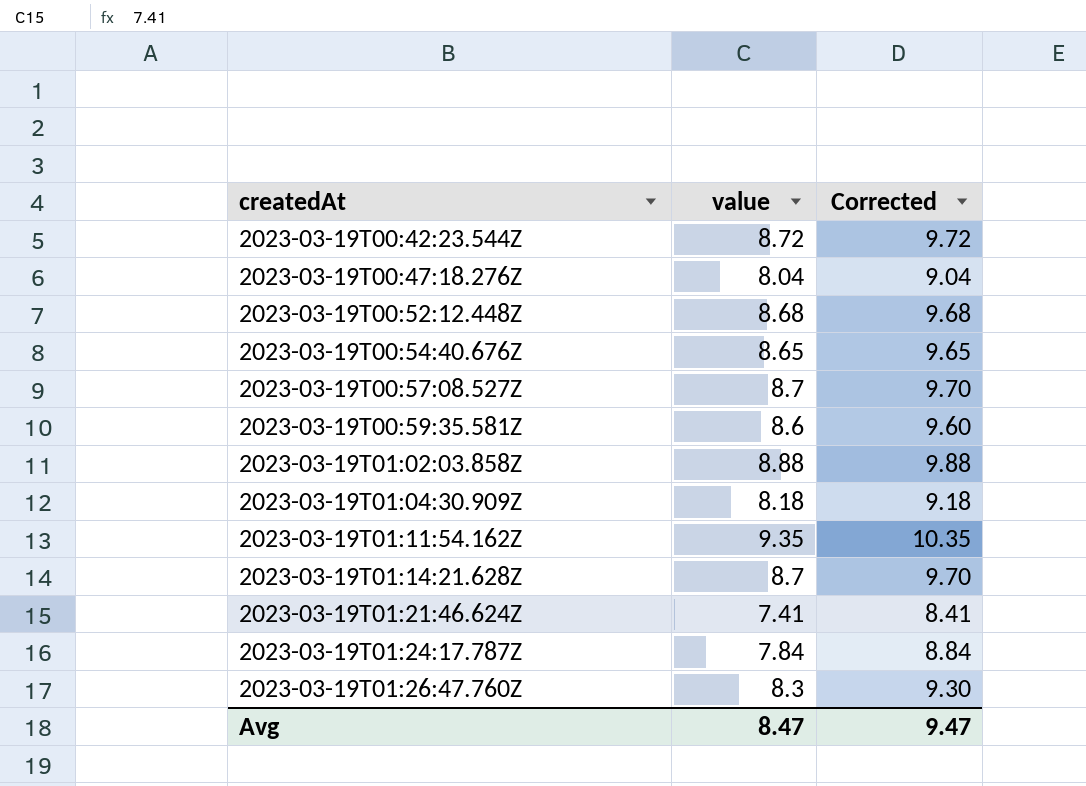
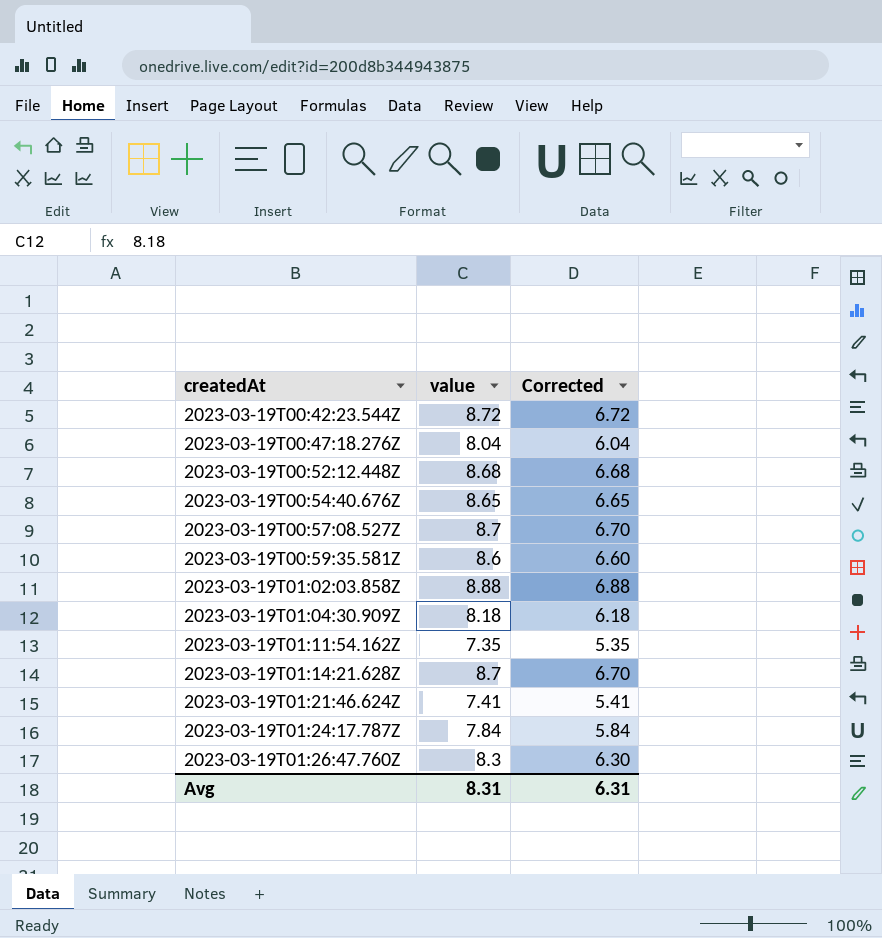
column Corrected | formula: [value] + 1 -> [value] - 2
2023-03-19T01:11:54.162Z | value: 9.35 -> 7.35
Avg | value: 8.47 -> 8.31
Avg | Corrected: 9.47 -> 6.31

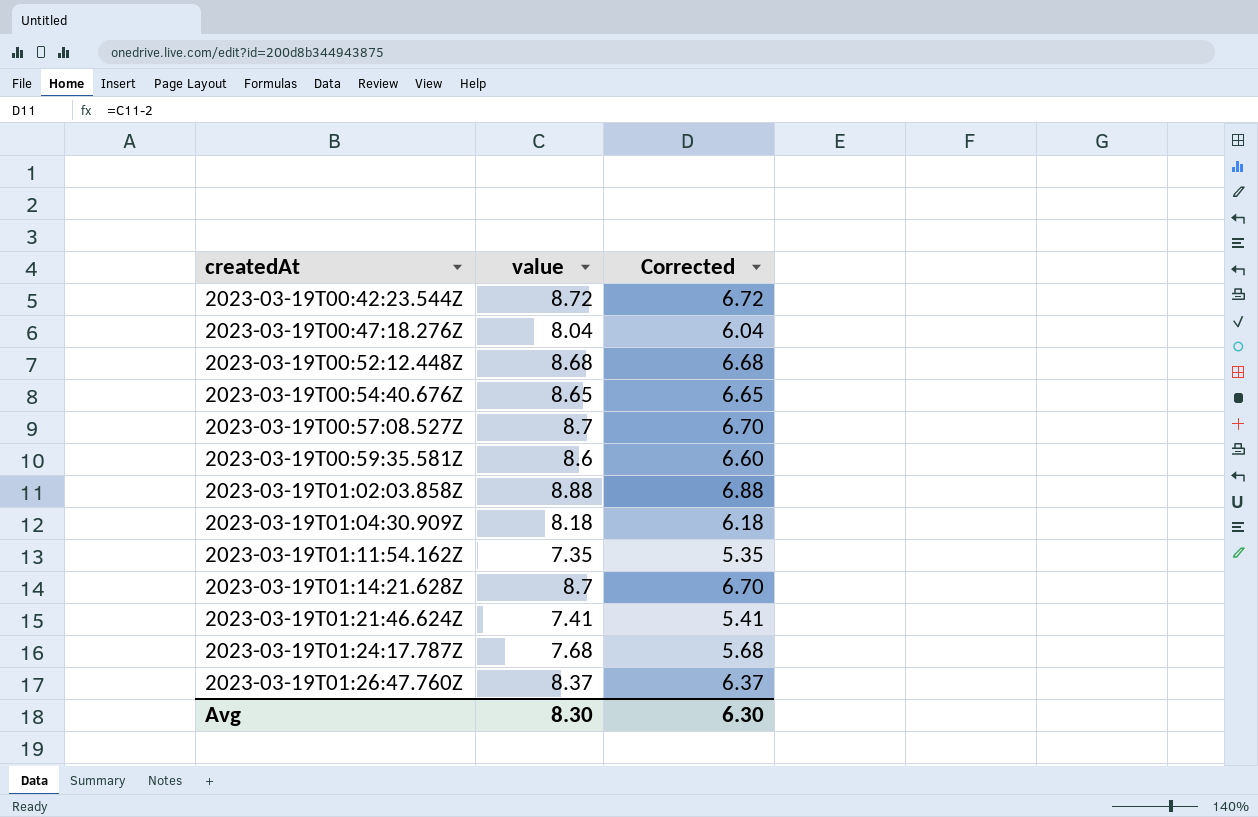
2023-03-19T01:24:17.787Z | value: 7.84 -> 7.68
2023-03-19T01:24:17.787Z | Corrected: 5.84 -> 5.68
2023-03-19T01:26:47.760Z | value: 8.3 -> 8.37
2023-03-19T01:26:47.760Z | Corrected: 6.30 -> 6.37
Avg | value: 8.31 -> 8.30
Avg | Corrected: 6.31 -> 6.30

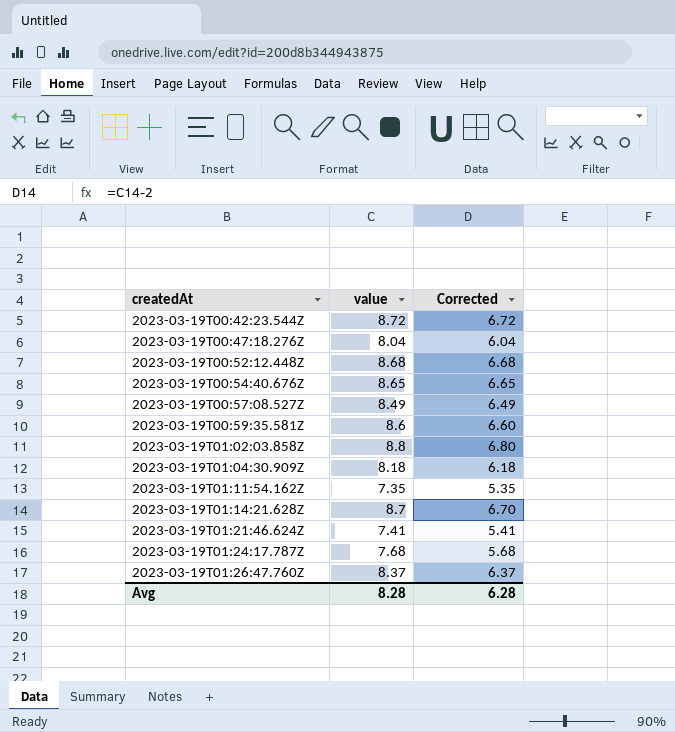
2023-03-19T00:57:08.527Z | value: 8.7 -> 8.49
2023-03-19T00:57:08.527Z | Corrected: 6.70 -> 6.49
2023-03-19T01:02:03.858Z | value: 8.88 -> 8.8
2023-03-19T01:02:03.858Z | Corrected: 6.88 -> 6.80
Avg | value: 8.30 -> 8.28
Avg | Corrected: 6.30 -> 6.28

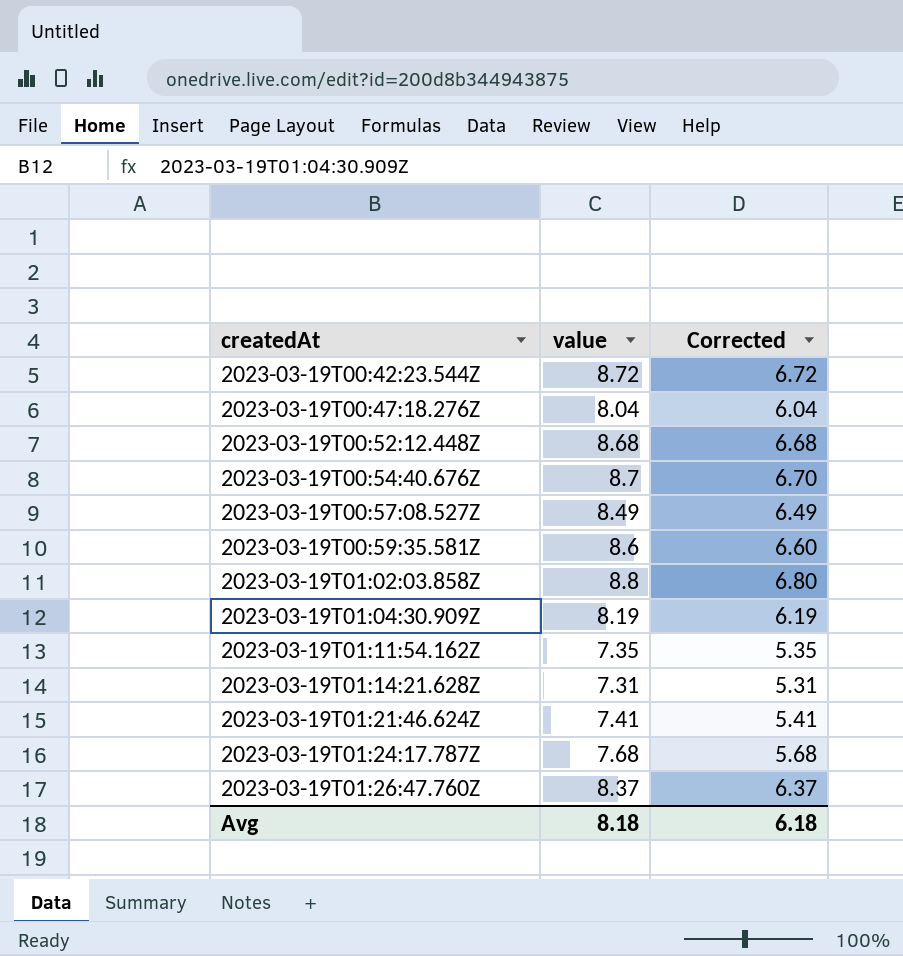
2023-03-19T00:54:40.676Z | value: 8.65 -> 8.7
2023-03-19T00:54:40.676Z | Corrected: 6.65 -> 6.70
2023-03-19T01:04:30.909Z | value: 8.18 -> 8.19
2023-03-19T01:04:30.909Z | Corrected: 6.18 -> 6.19
2023-03-19T01:14:21.628Z | value: 8.7 -> 7.31
2023-03-19T01:14:21.628Z | Corrected: 6.70 -> 5.31
Avg | value: 8.28 -> 8.18
Avg | Corrected: 6.28 -> 6.18

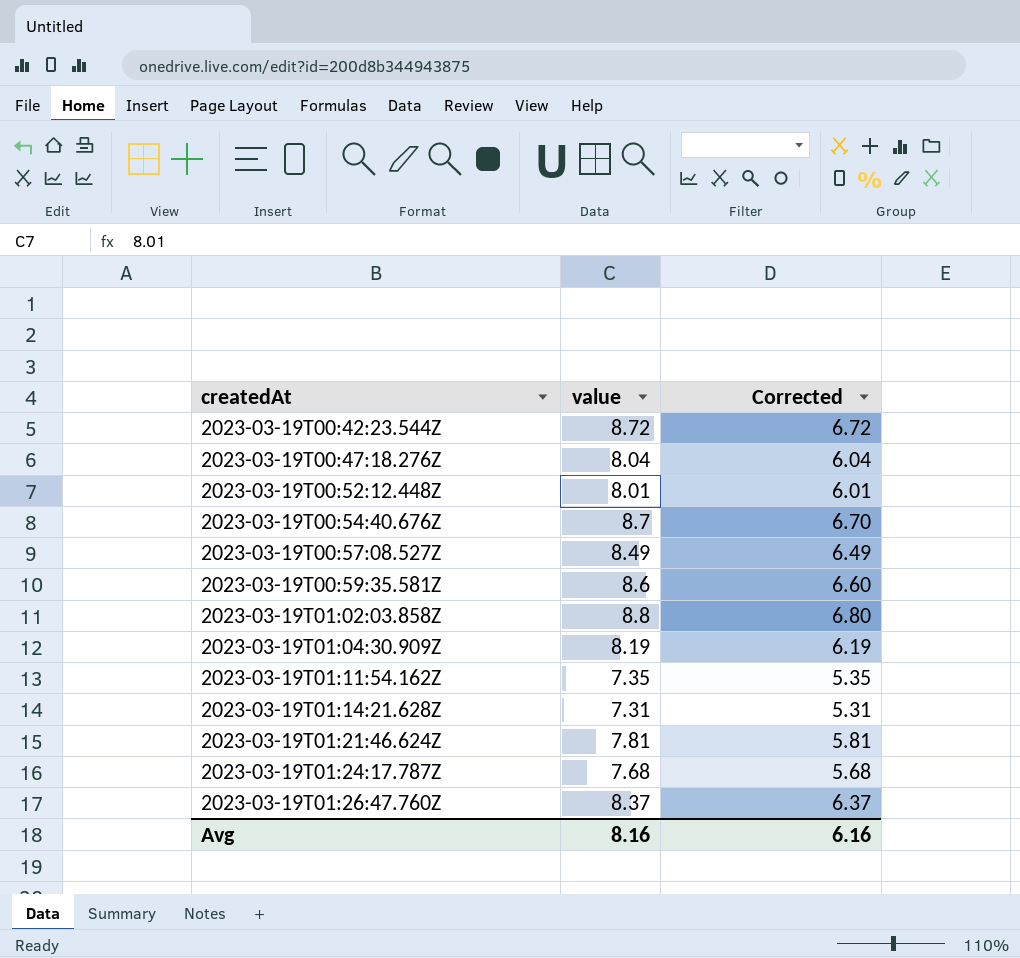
2023-03-19T00:52:12.448Z | value: 8.68 -> 8.01
2023-03-19T00:52:12.448Z | Corrected: 6.68 -> 6.01
2023-03-19T01:21:46.624Z | value: 7.41 -> 7.81
2023-03-19T01:21:46.624Z | Corrected: 5.41 -> 5.81
Avg | value: 8.18 -> 8.16
Avg | Corrected: 6.18 -> 6.16

